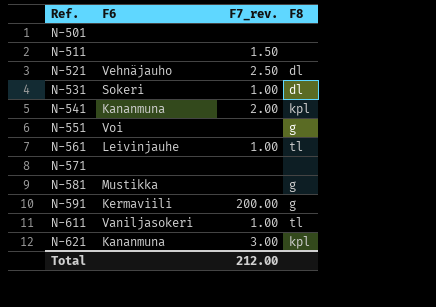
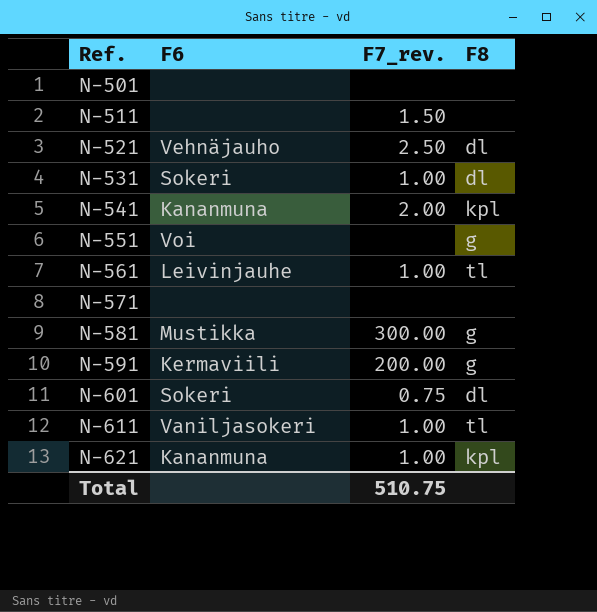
N-581 | F7_rev.: none -> 300.00
row N-601: none -> Sokeri | 0.75 | dl
N-621 | F7_rev.: 3.00 -> 1.00
Total | F7_rev.: 212.00 -> 510.75

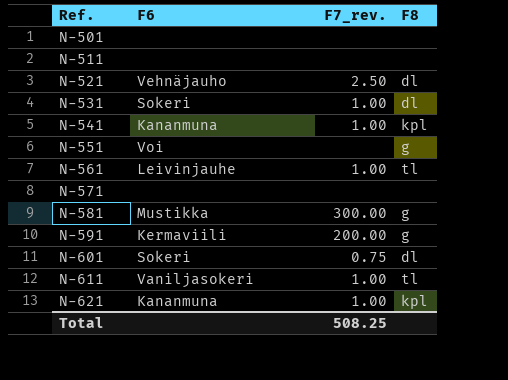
N-511 | F7_rev.: 1.50 -> none
N-541 | F7_rev.: 2.00 -> 1.00
Total | F7_rev.: 510.75 -> 508.25

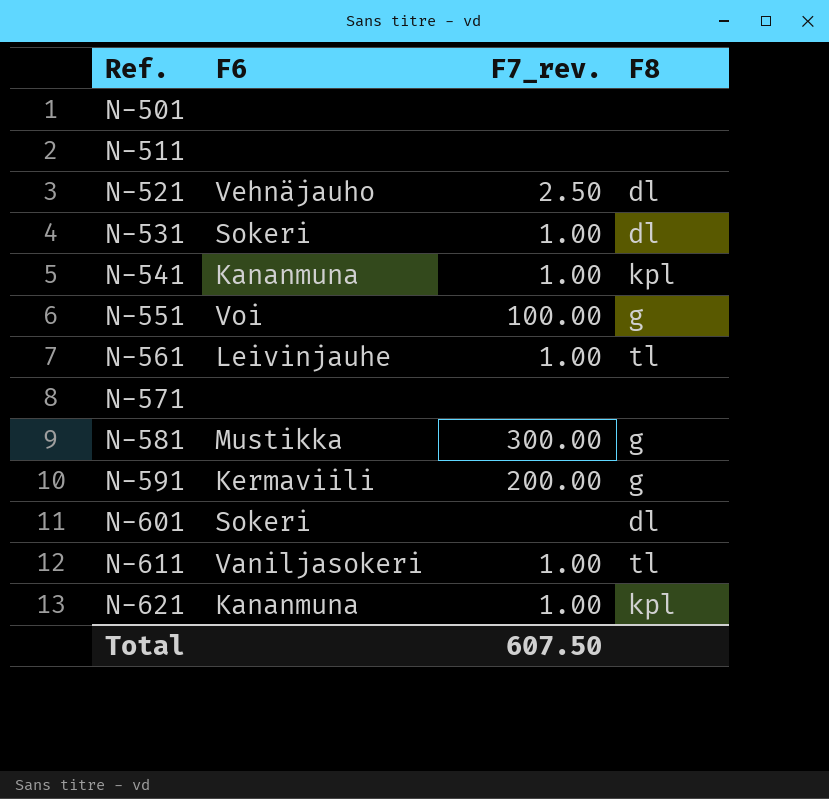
N-551 | F7_rev.: none -> 100.00
N-601 | F7_rev.: 0.75 -> none
Total | F7_rev.: 508.25 -> 607.50

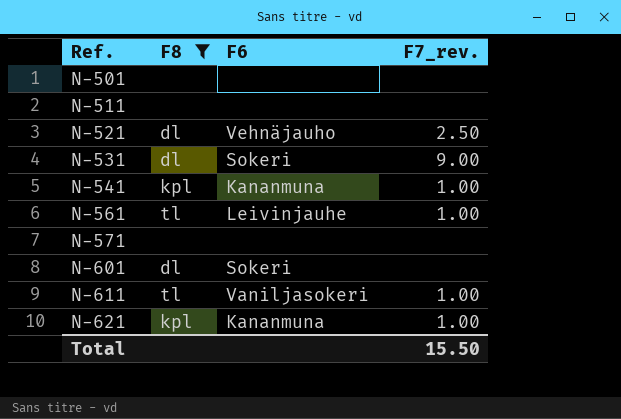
filter: none -> F8 != g
column F8 | position: 4 -> 2
N-531 | F7_rev.: 1.00 -> 9.00
Total | F7_rev.: 607.50 -> 15.50

